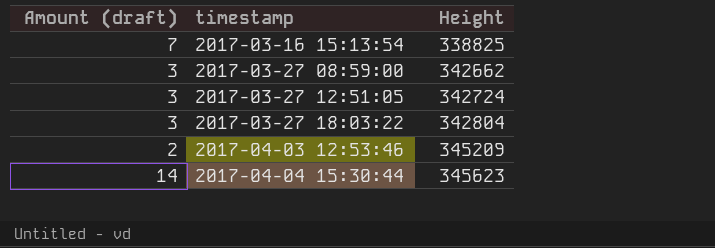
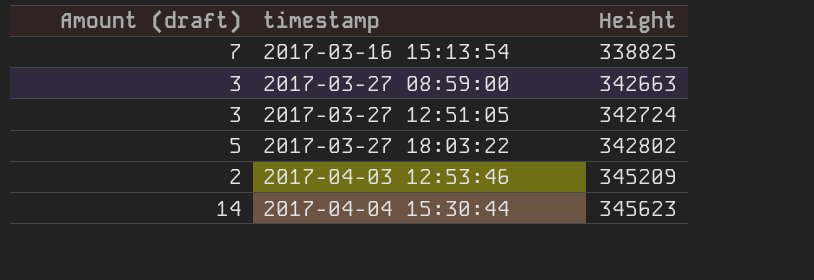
2017-03-27 08:59:00 | Height: 342662 -> 342663
2017-03-27 18:03:22 | Amount (draft): 3 -> 5
2017-03-27 18:03:22 | Height: 342804 -> 342802

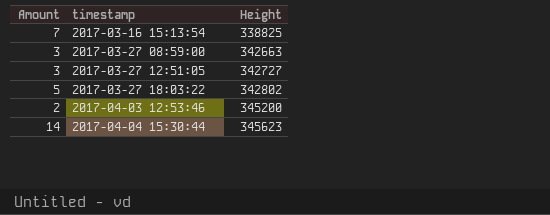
column name: Amount (draft) -> Amount
2017-03-27 12:51:05 | Height: 342724 -> 342727
2017-04-03 12:53:46 | Height: 345209 -> 345200

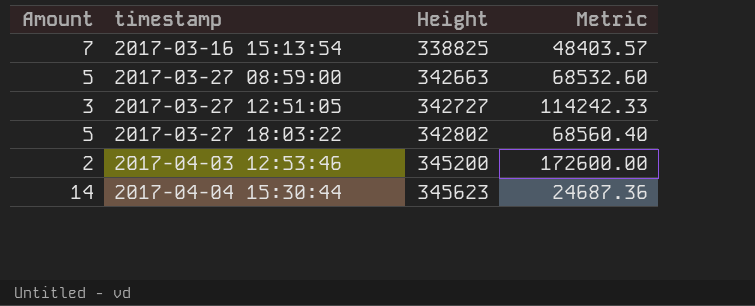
column Metric | formula: none -> [Height] / [Amount]
2017-03-27 08:59:00 | Amount: 3 -> 5

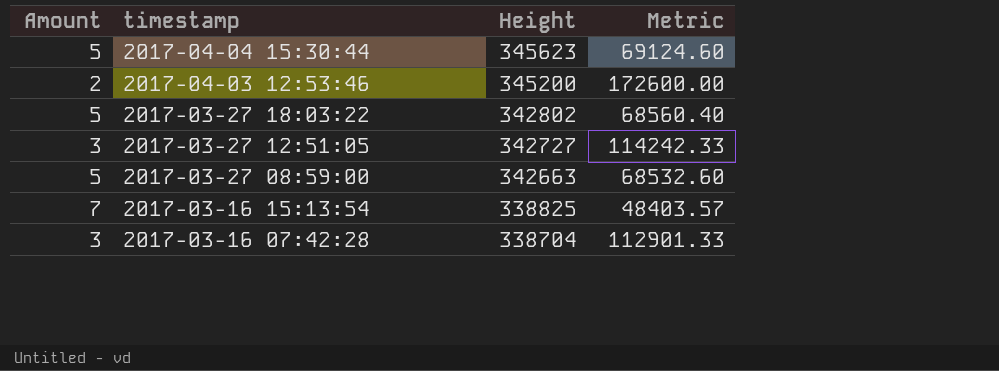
row order: timestamp ascending -> timestamp descending
2017-04-04 15:30:44 | Amount: 14 -> 5
2017-04-04 15:30:44 | Metric: 24687.36 -> 69124.60
row 2017-03-16 07:42:28: none -> 3 | 338704 | 112901.33

